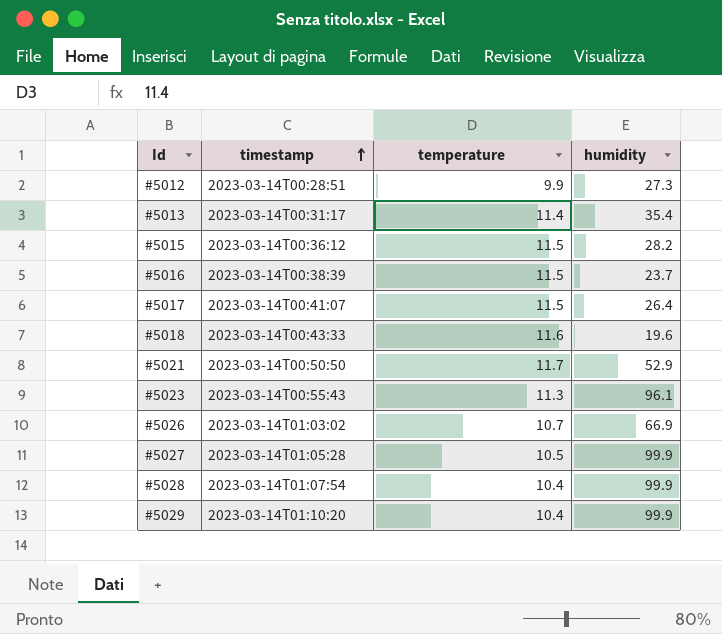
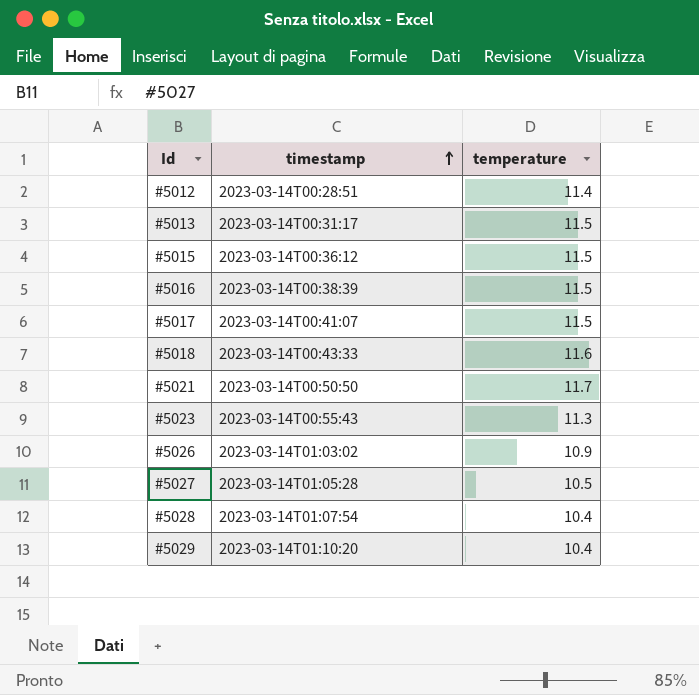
column humidity | position: 4 -> none
#5012 | temperature: 9.9 -> 11.4
#5013 | temperature: 11.4 -> 11.5
#5026 | temperature: 10.7 -> 10.9

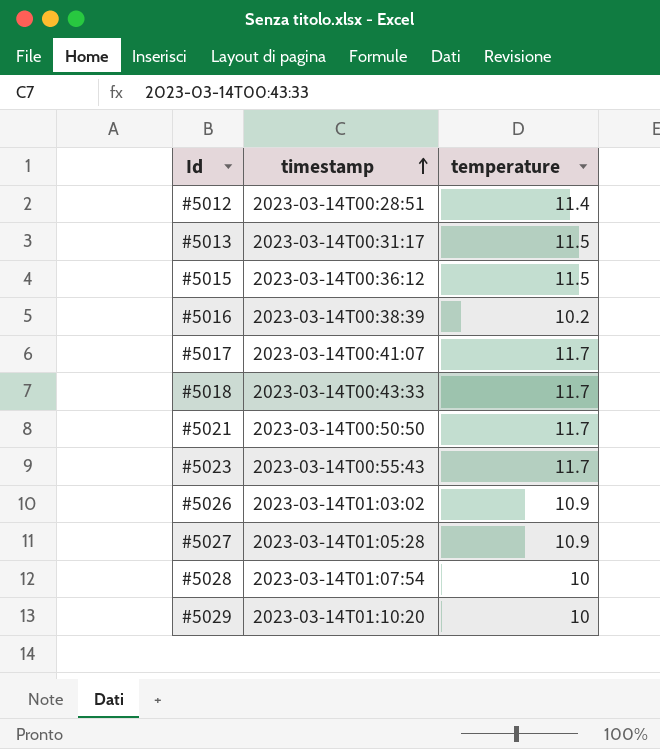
#5016 | temperature: 11.5 -> 10.2
#5017 | temperature: 11.5 -> 11.7
#5018 | temperature: 11.6 -> 11.7
#5023 | temperature: 11.3 -> 11.7
#5027 | temperature: 10.5 -> 10.9
#5028 | temperature: 10.4 -> 10
#5029 | temperature: 10.4 -> 10

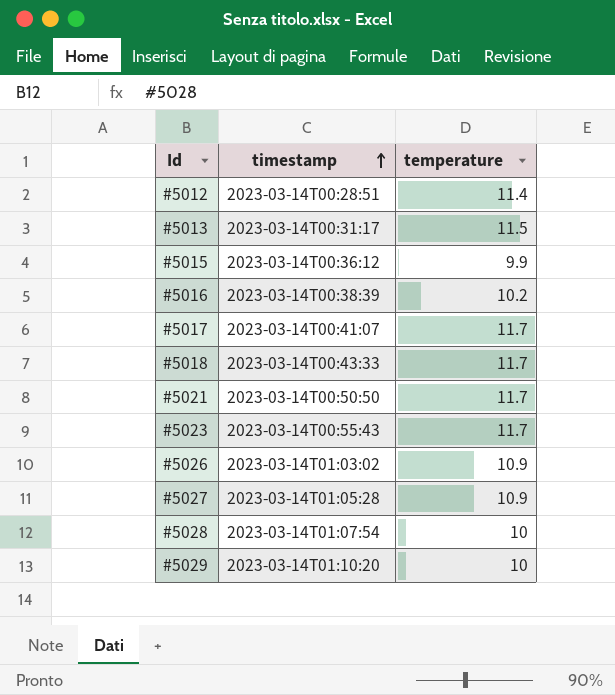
#5015 | temperature: 11.5 -> 9.9

